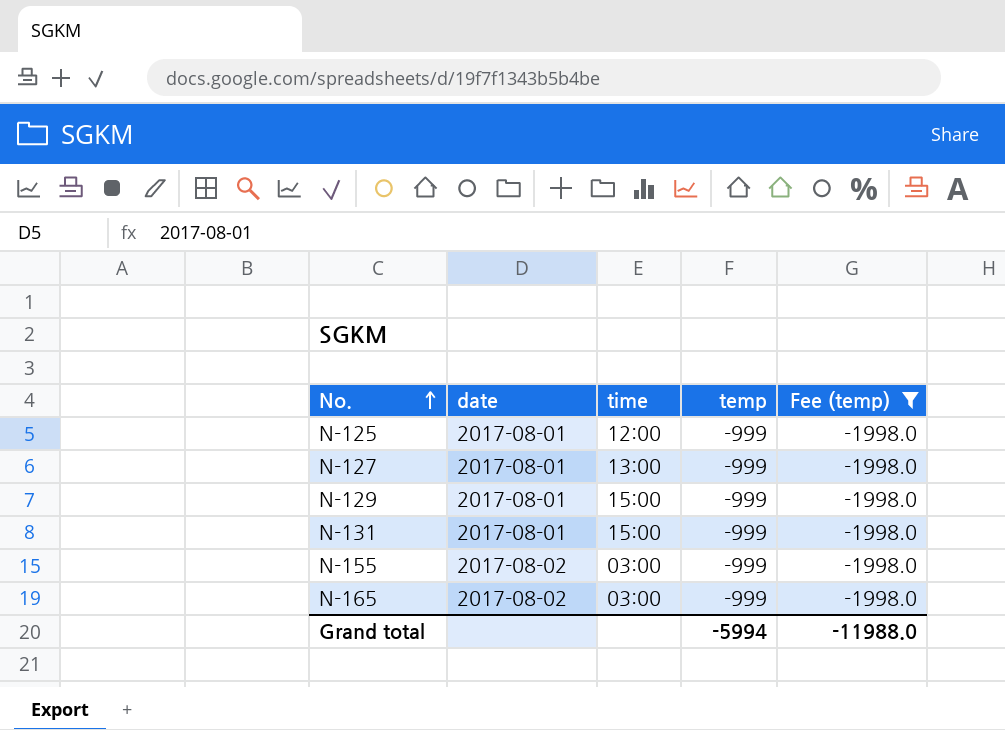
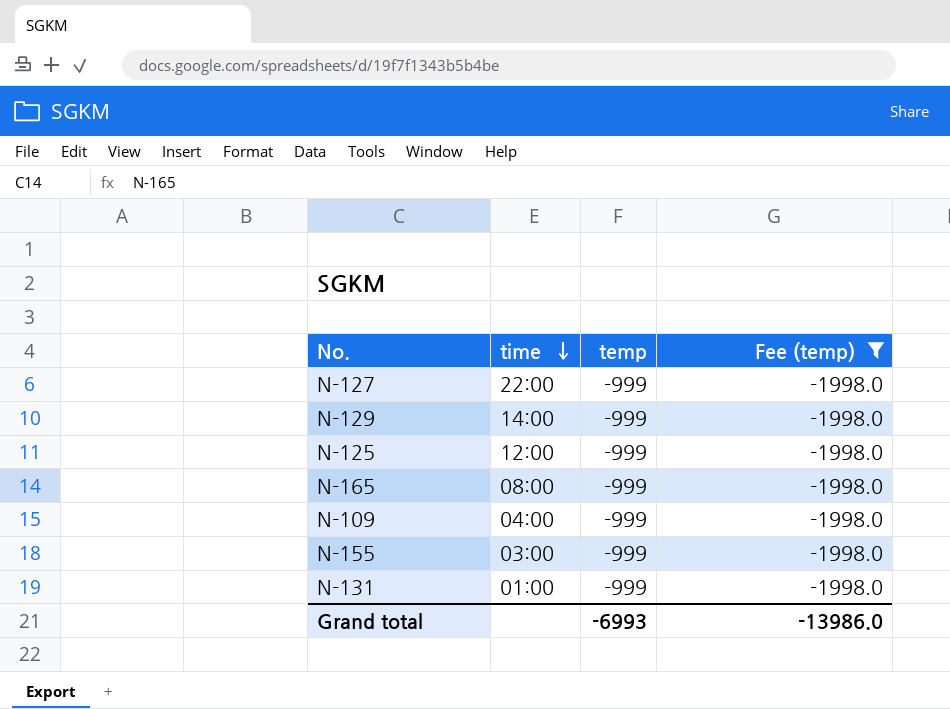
row order: No. ascending -> time descending
column date | position: 2 -> none
N-127 | time: 13:00 -> 22:00
N-129 | time: 15:00 -> 14:00
N-165 | time: 03:00 -> 08:00
row N-109: none -> 04:00 | -999 | -1998.0
N-131 | time: 15:00 -> 01:00
Grand total | temp: -5994 -> -6993
Grand total | Fee (temp): -11988.0 -> -13986.0

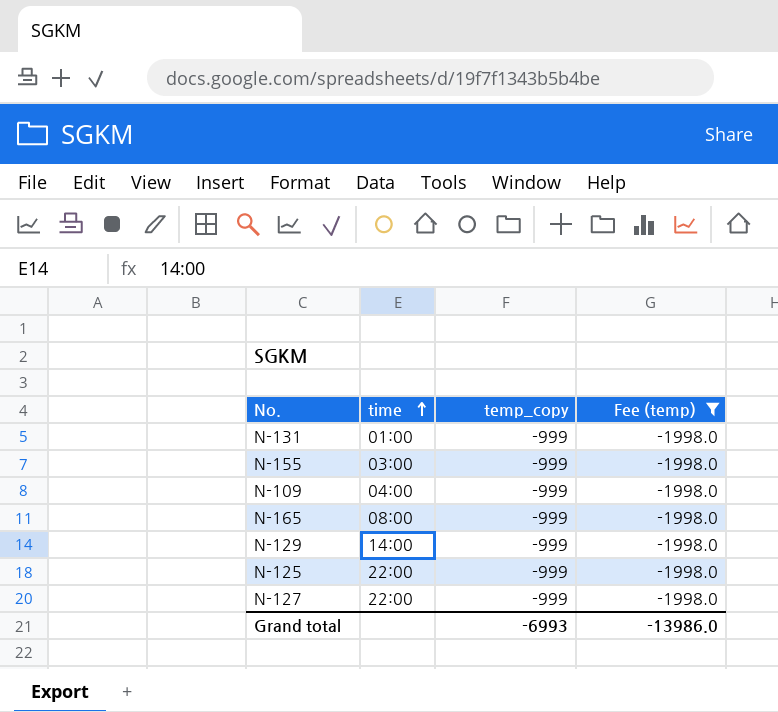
row order: time descending -> time ascending
column name: temp -> temp_copy
N-125 | time: 12:00 -> 22:00

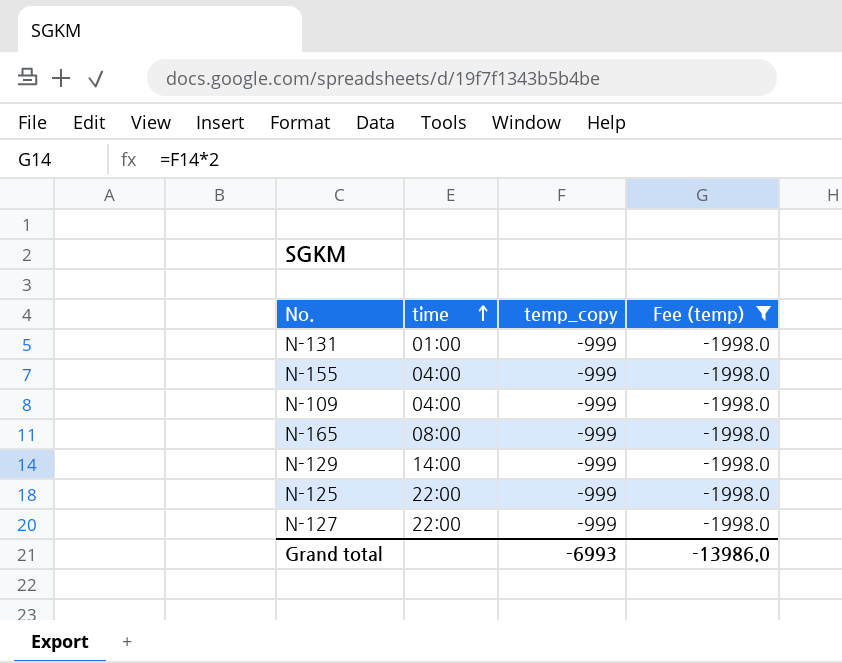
N-155 | time: 03:00 -> 04:00

